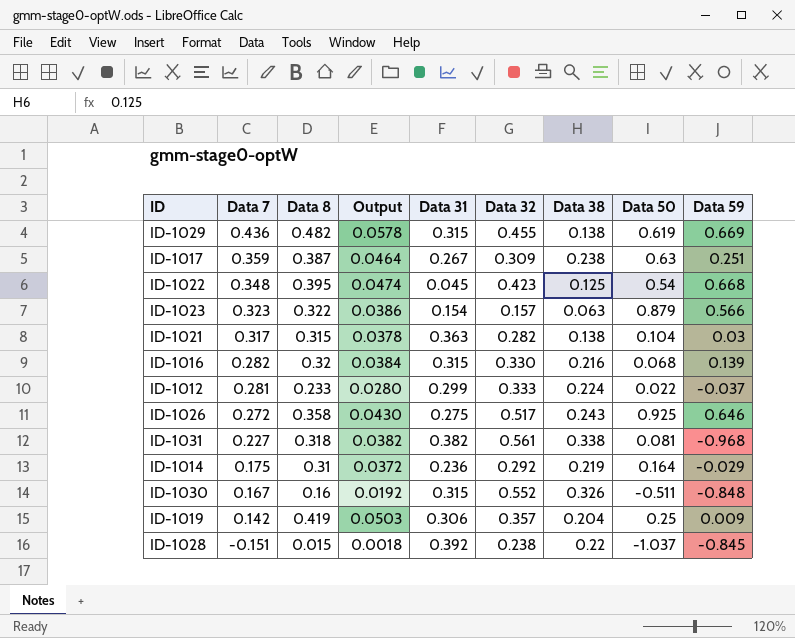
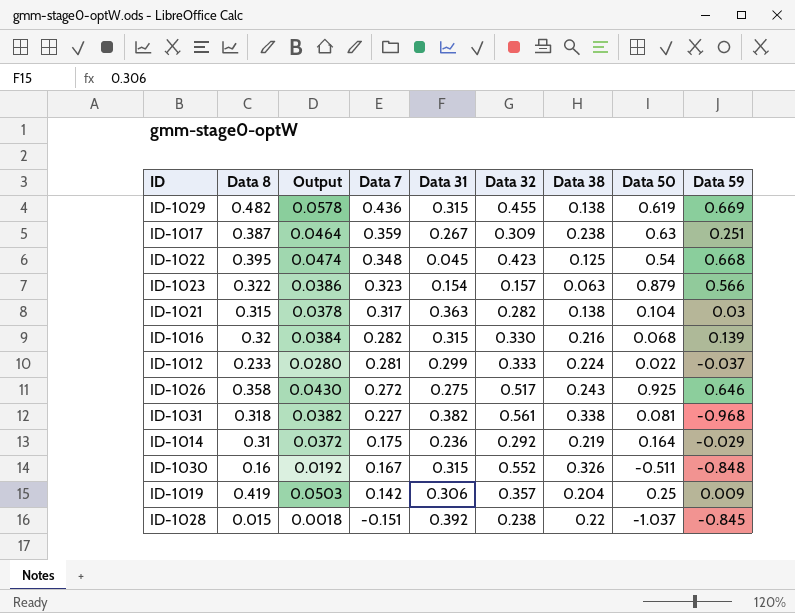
column Data 7 | position: 2 -> 4

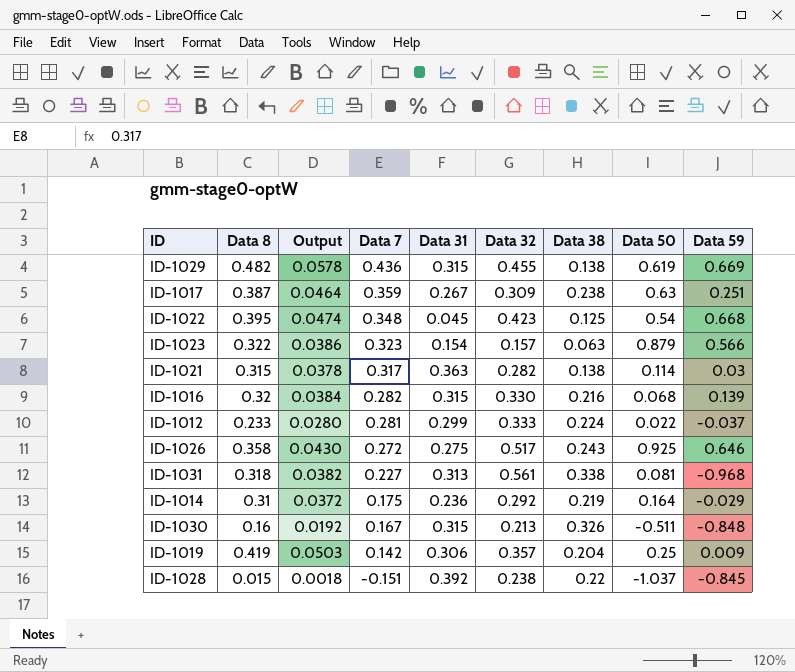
ID-1021 | Data 50: 0.104 -> 0.114
ID-1031 | Data 31: 0.382 -> 0.313
ID-1030 | Data 32: 0.552 -> 0.213

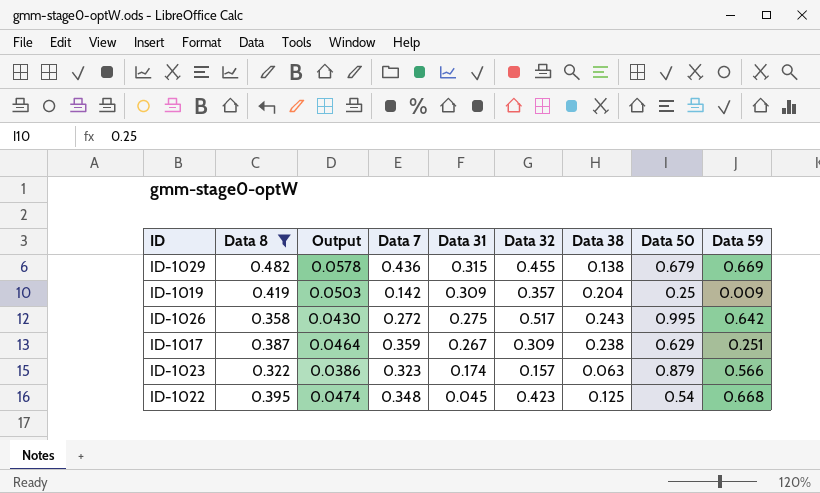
filter: none -> Data 8 >= 0.322
row order: Data 7 descending -> Data 31 descending
ID-1029 | Data 50: 0.619 -> 0.679
ID-1019 | Data 31: 0.306 -> 0.309
ID-1026 | Data 50: 0.925 -> 0.995
ID-1026 | Data 59: 0.646 -> 0.642
ID-1017 | Data 50: 0.63 -> 0.629
ID-1023 | Data 31: 0.154 -> 0.174

